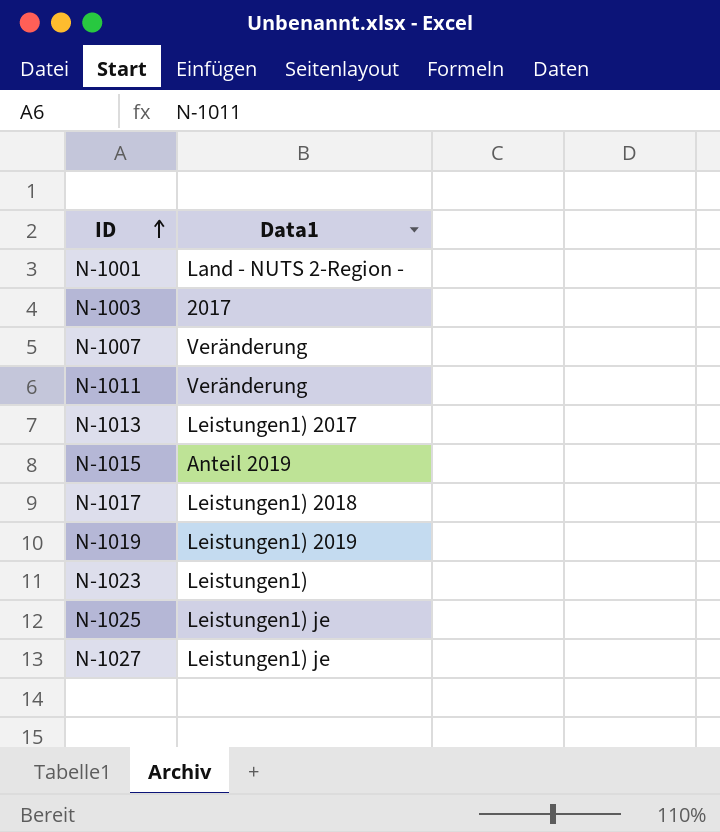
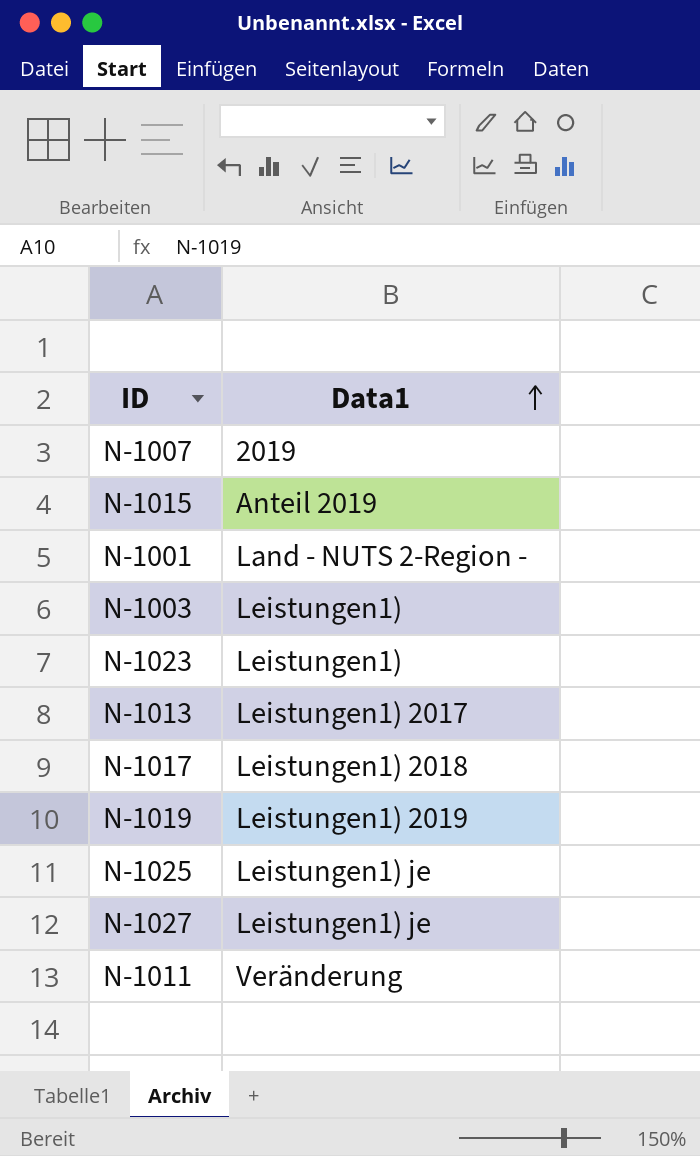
row order: ID ascending -> Data1 ascending
N-1007 | Data1: Veränderung -> 2019
N-1003 | Data1: 2017 -> Leistungen1)

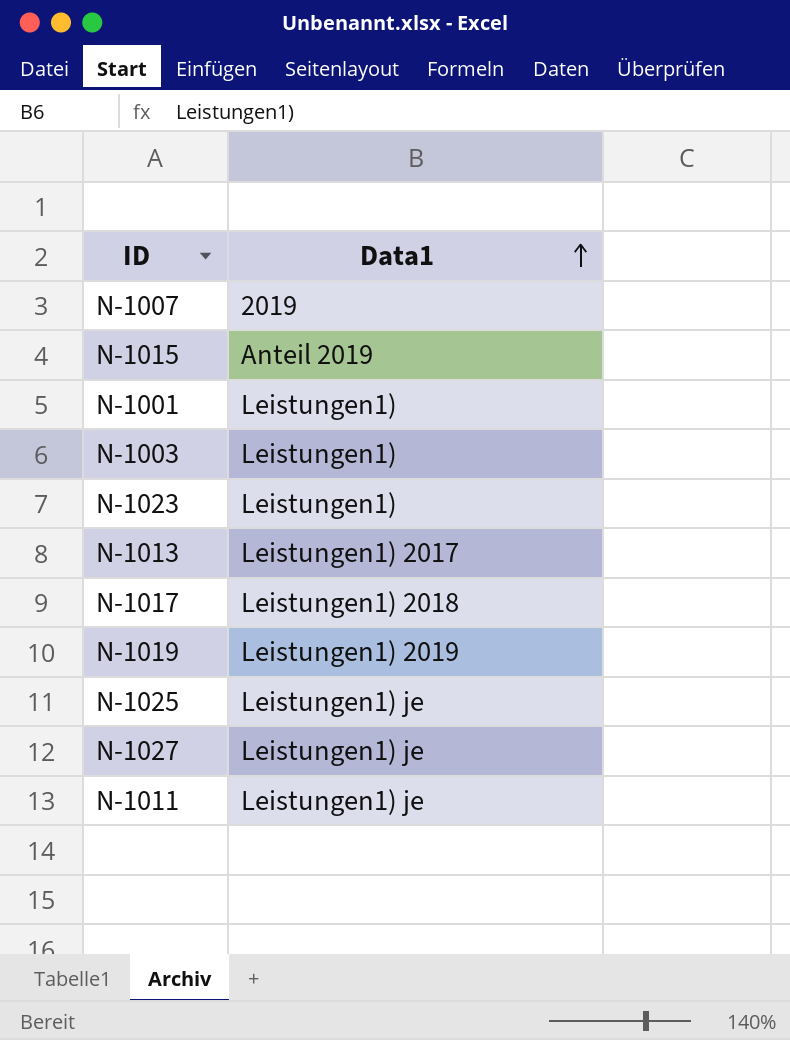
N-1001 | Data1: Land - NUTS 2-Region - -> Leistungen1)
N-1011 | Data1: Veränderung -> Leistungen1) je

